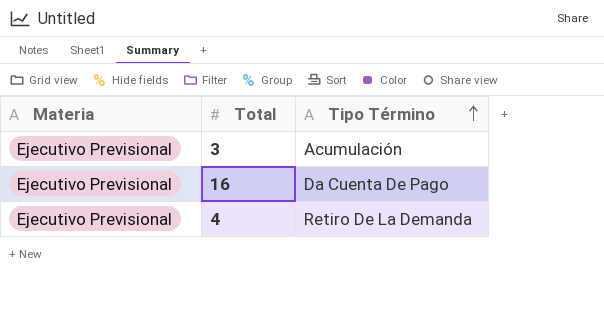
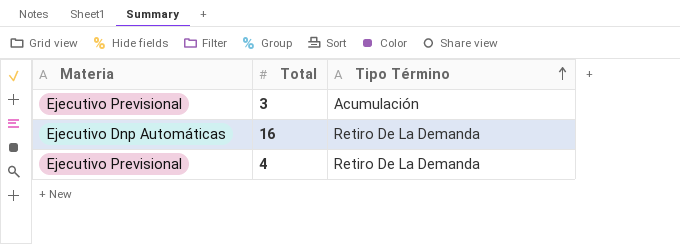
16 | Materia: Ejecutivo Previsional -> Ejecutivo Dnp Automáticas
16 | Tipo Término: Da Cuenta De Pago -> Retiro De La Demanda

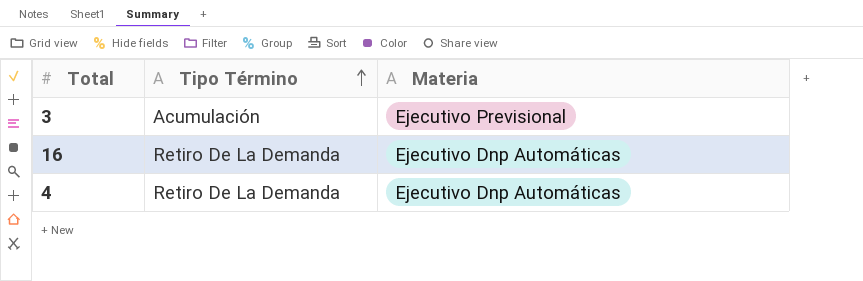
column Materia | position: 1 -> 3
4 | Materia: Ejecutivo Previsional -> Ejecutivo Dnp Automáticas

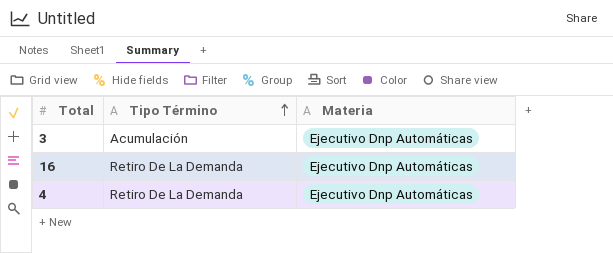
3 | Materia: Ejecutivo Previsional -> Ejecutivo Dnp Automáticas

